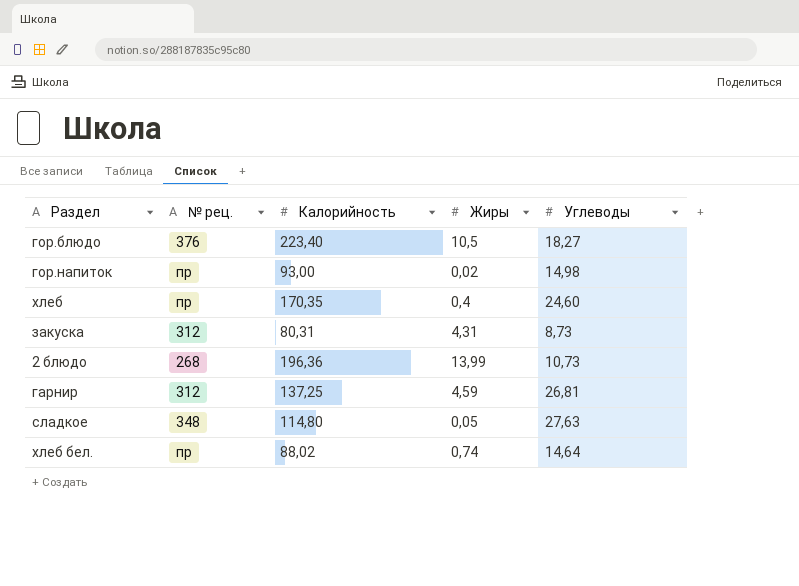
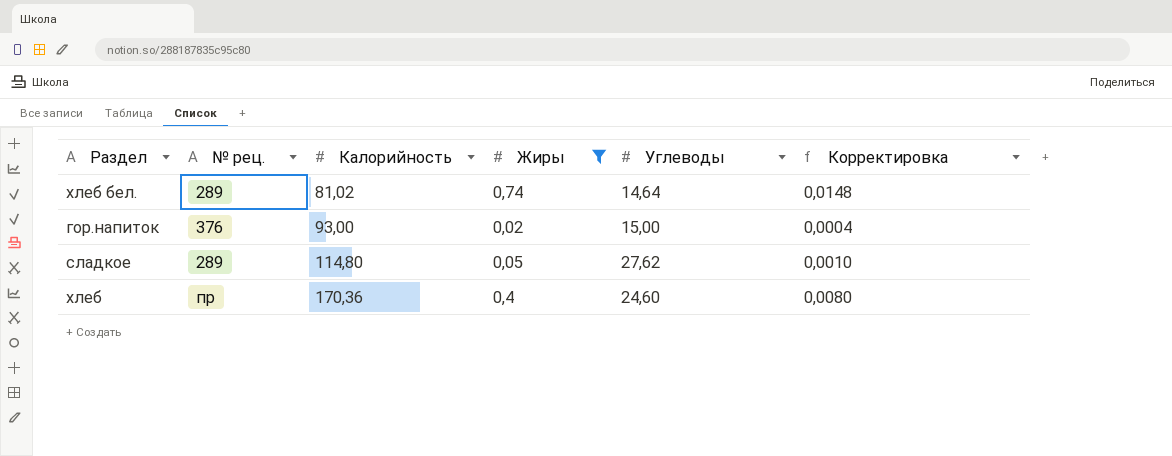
filter: none -> Жиры <= 0,74
row order: none -> Калорийность ascending
column Корректировка | formula: none -> [Жиры] * 0,02
хлеб бел. | № рец.: пр -> 289
хлеб бел. | Калорийность: 88,02 -> 81,02
гор.напиток | № рец.: пр -> 376
гор.напиток | Углеводы: 14,98 -> 15,00
сладкое | № рец.: 348 -> 289
сладкое | Углеводы: 27,63 -> 27,62
хлеб | Калорийность: 170,35 -> 170,36

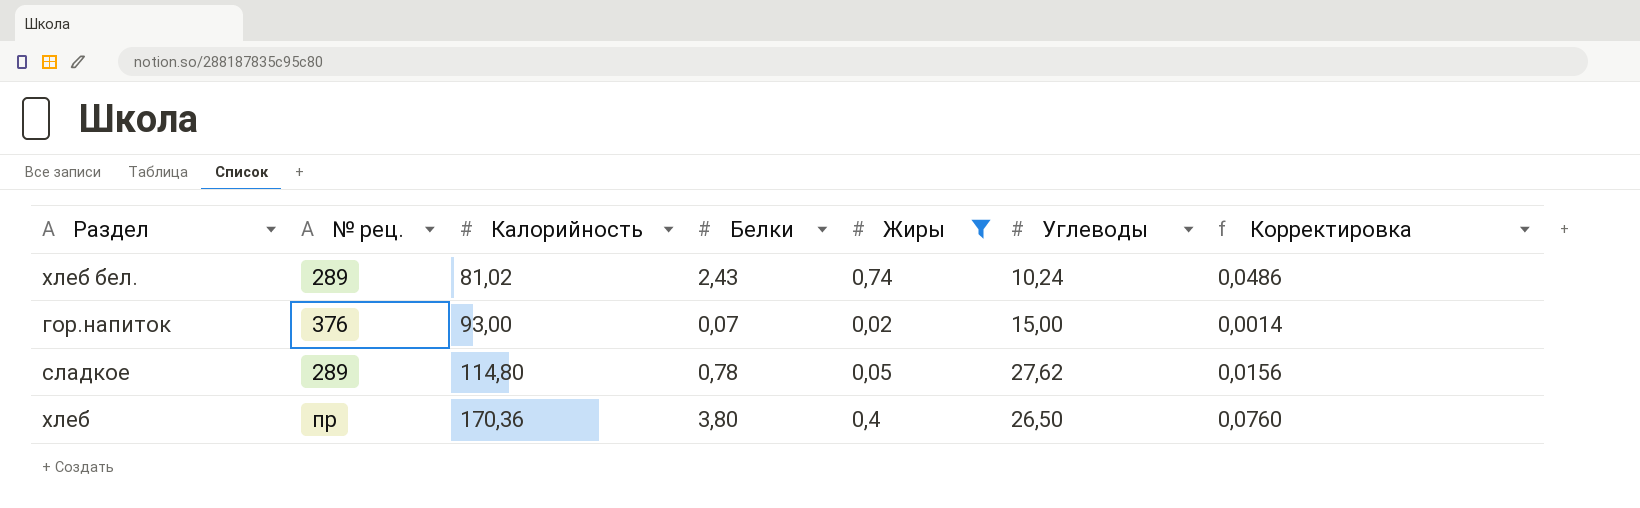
column Белки | position: none -> 4
column Корректировка | formula: [Жиры] * 0,02 -> [Белки] * 0,02
хлеб бел. | Углеводы: 14,64 -> 10,24
хлеб | Углеводы: 24,60 -> 26,50

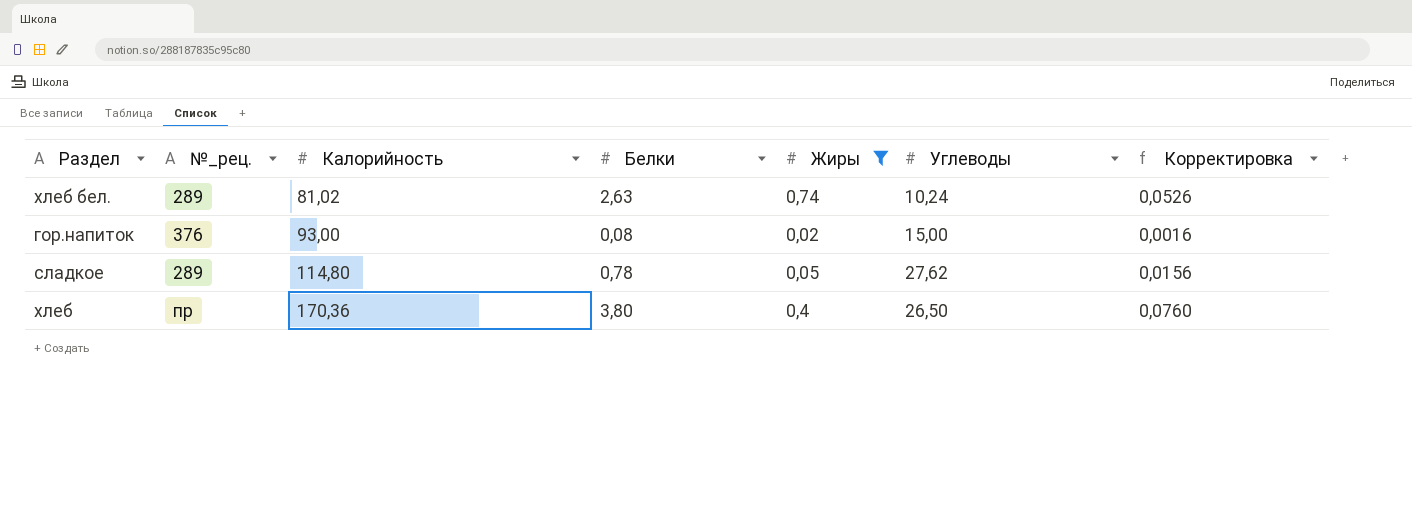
column name: № рец. -> №_рец.
хлеб бел. | Белки: 2,43 -> 2,63
хлеб бел. | Корректировка: 0,0486 -> 0,0526
гор.напиток | Белки: 0,07 -> 0,08
гор.напиток | Корректировка: 0,0014 -> 0,0016

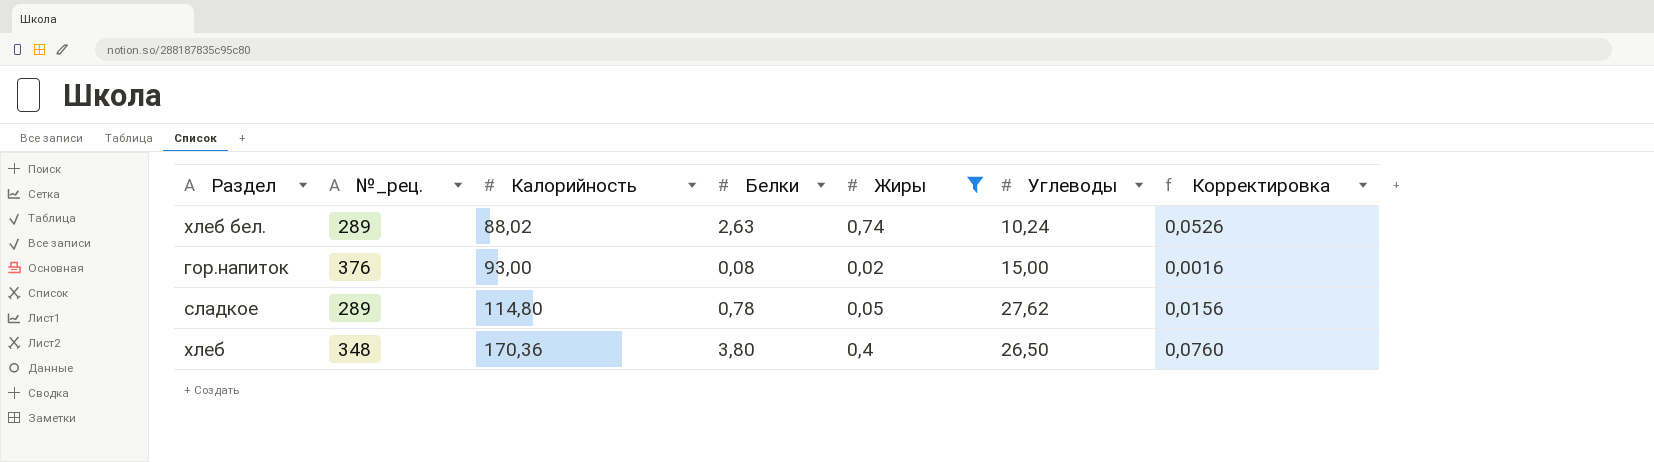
хлеб бел. | Калорийность: 81,02 -> 88,02
хлеб | №_рец.: пр -> 348

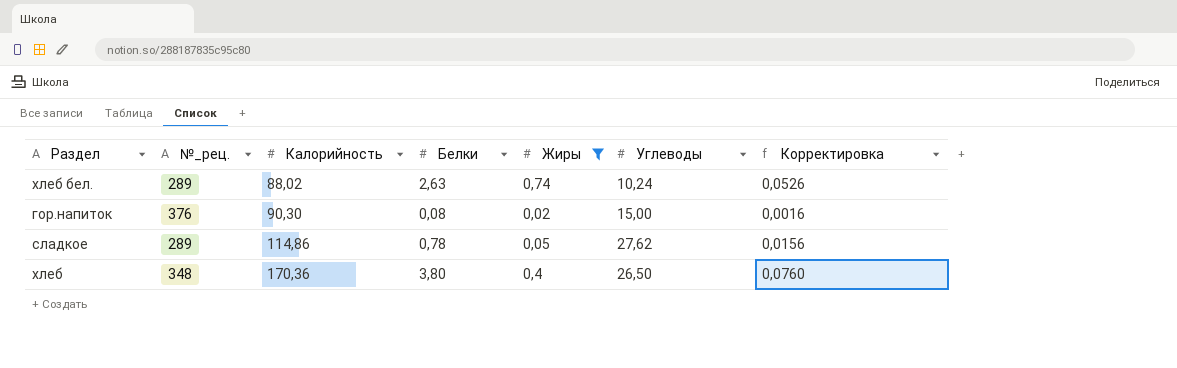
гор.напиток | Калорийность: 93,00 -> 90,30
сладкое | Калорийность: 114,80 -> 114,86

